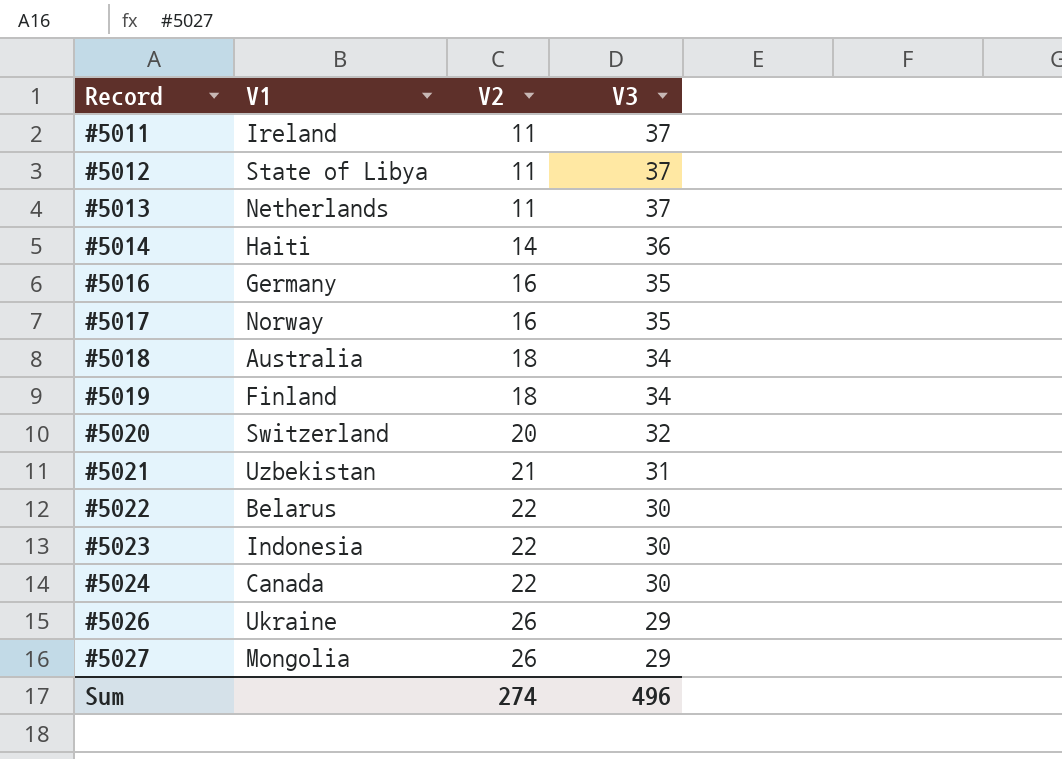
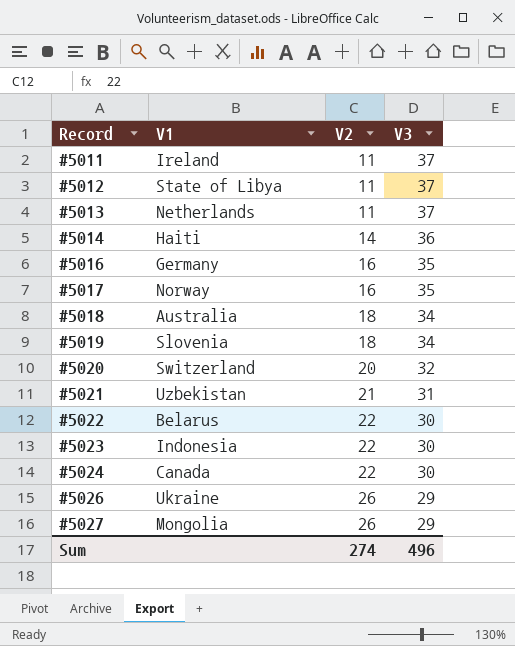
#5019 | V1: Finland -> Slovenia

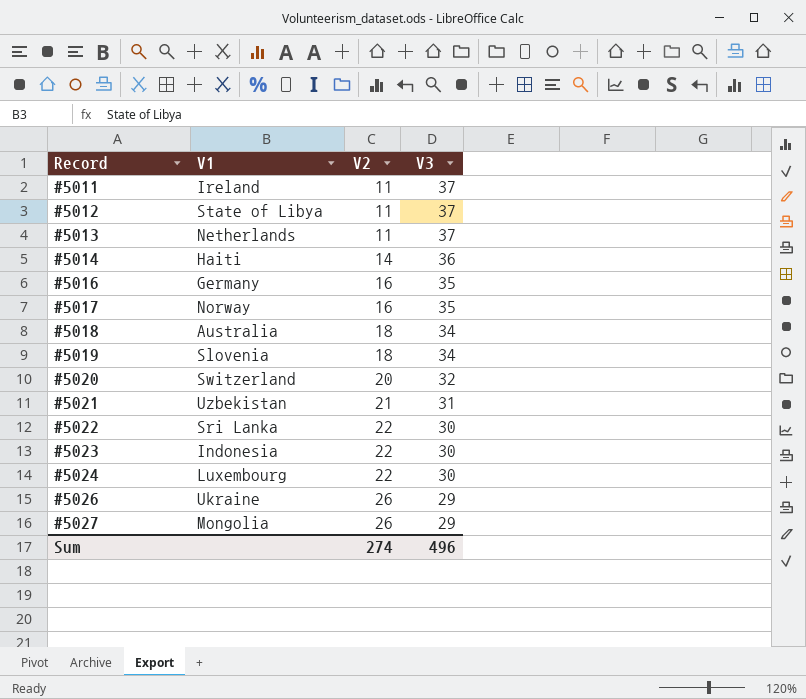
#5022 | V1: Belarus -> Sri Lanka
#5024 | V1: Canada -> Luxembourg

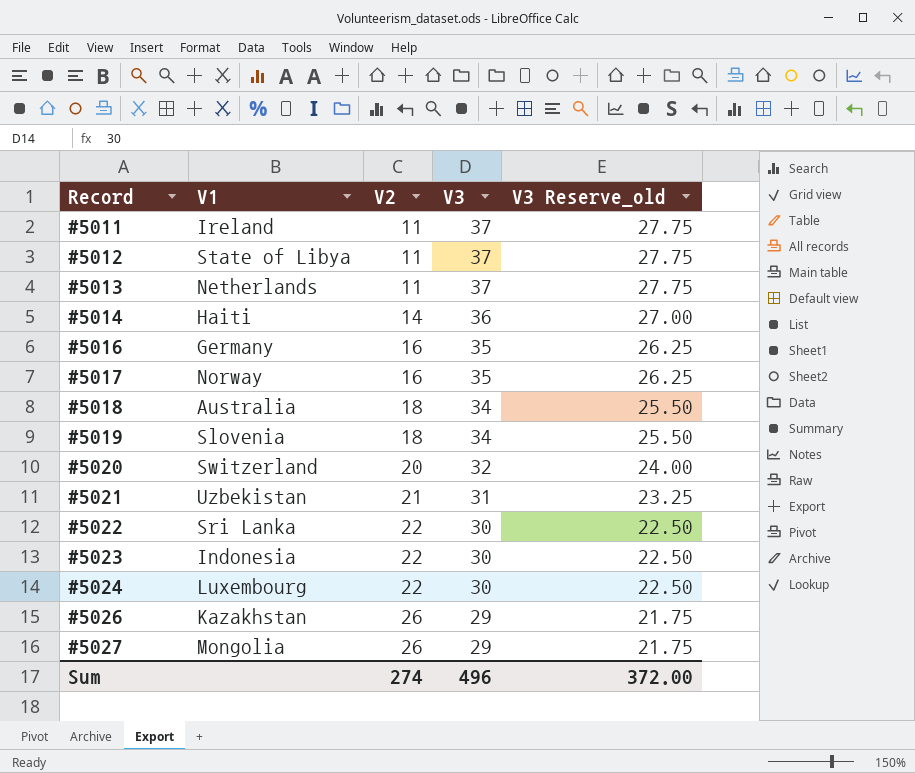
column V3 Reserve_old | formula: none -> [V3] * 0.75
#5026 | V1: Ukraine -> Kazakhstan

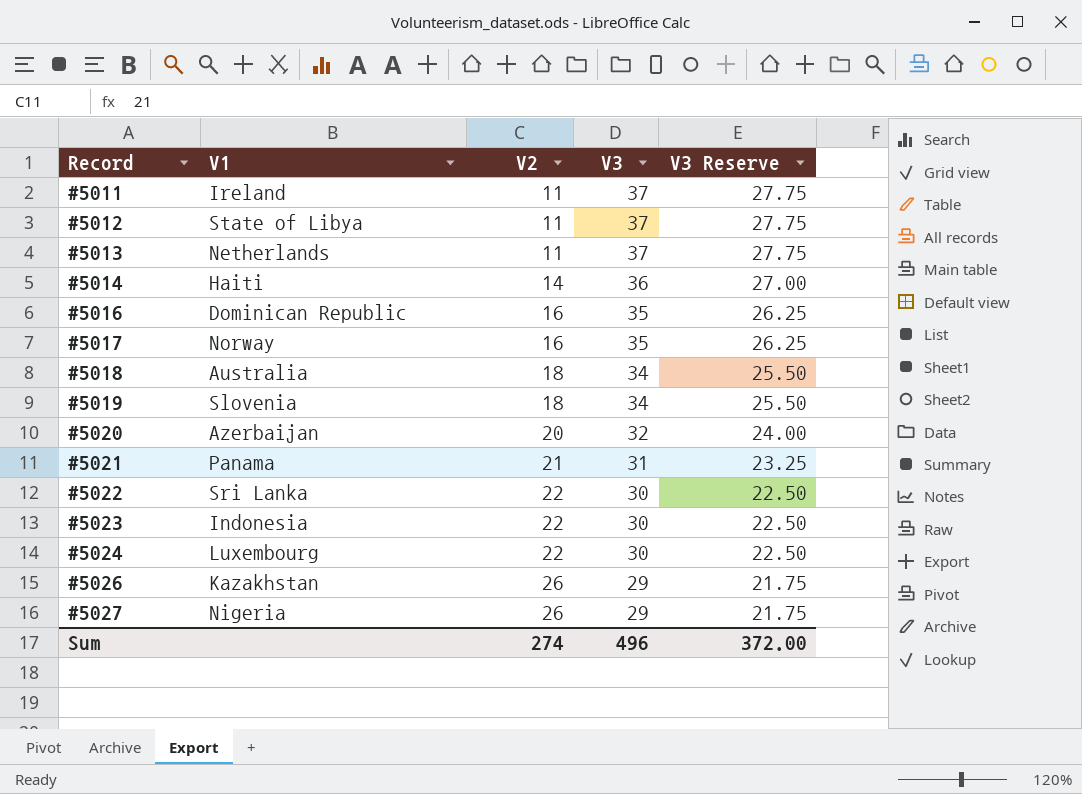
column name: V3 Reserve_old -> V3 Reserve
#5016 | V1: Germany -> Dominican Republic
#5020 | V1: Switzerland -> Azerbaijan
#5021 | V1: Uzbekistan -> Panama
#5027 | V1: Mongolia -> Nigeria

